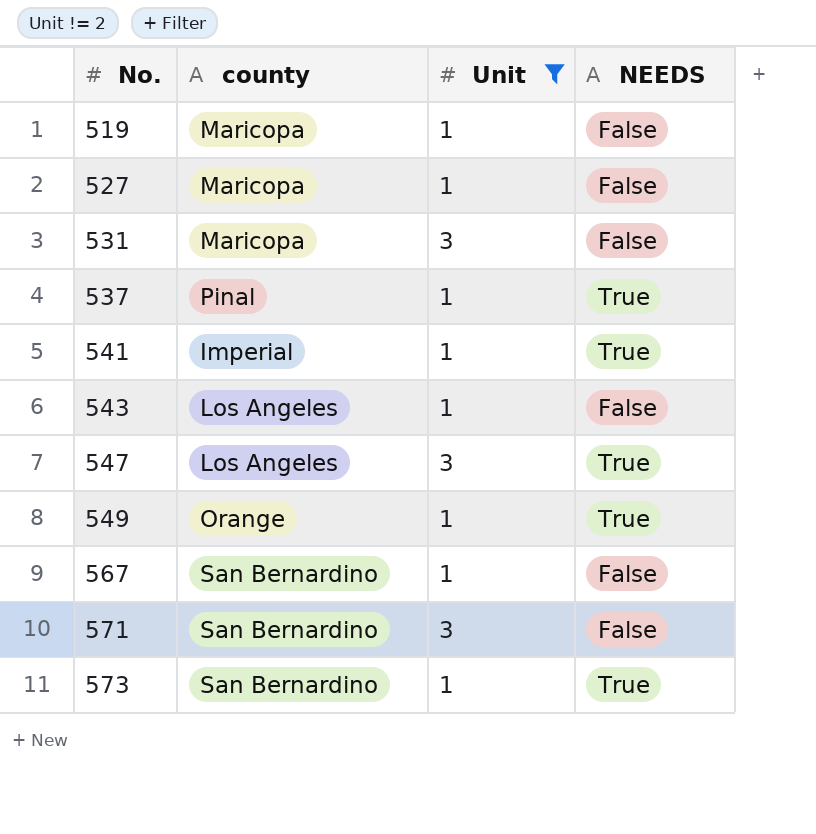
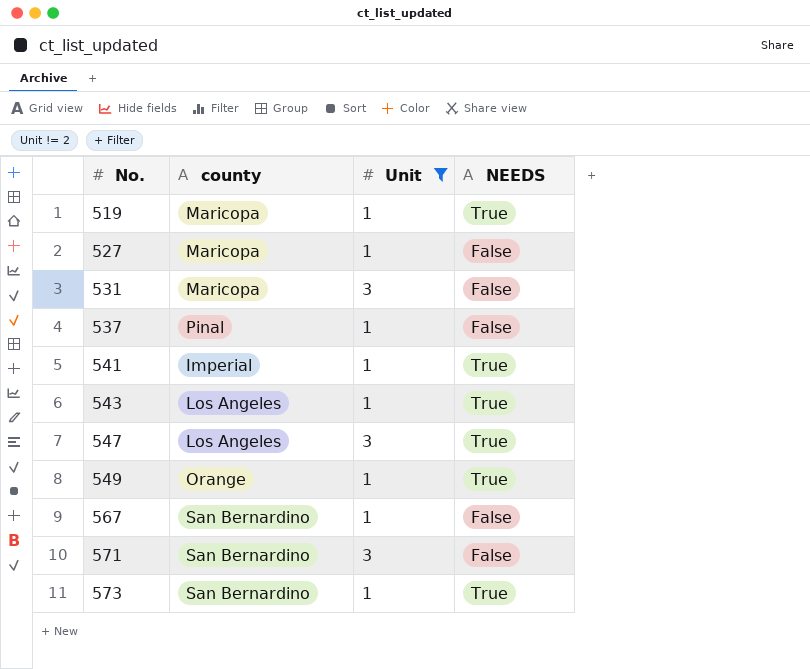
519 | NEEDS: False -> True
537 | NEEDS: True -> False
543 | NEEDS: False -> True

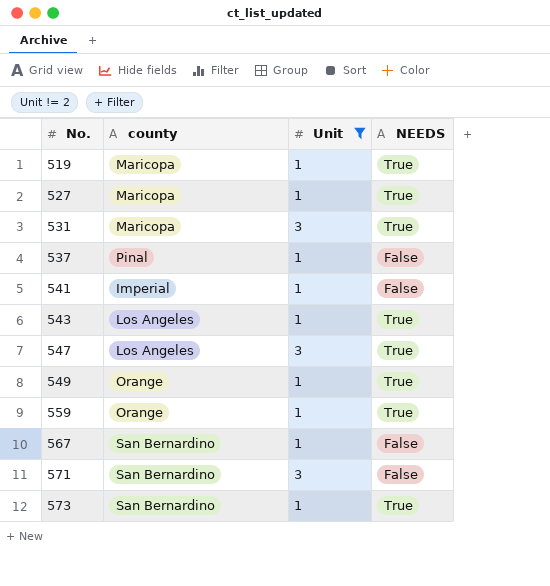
527 | NEEDS: False -> True
531 | NEEDS: False -> True
541 | NEEDS: True -> False
row 559: none -> Orange | 1 | True

